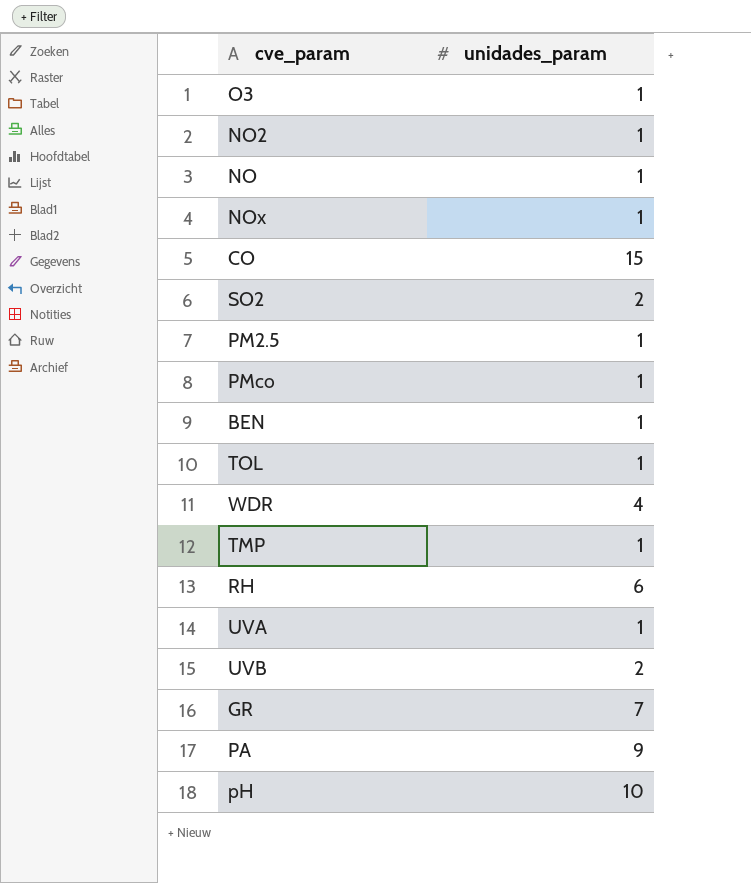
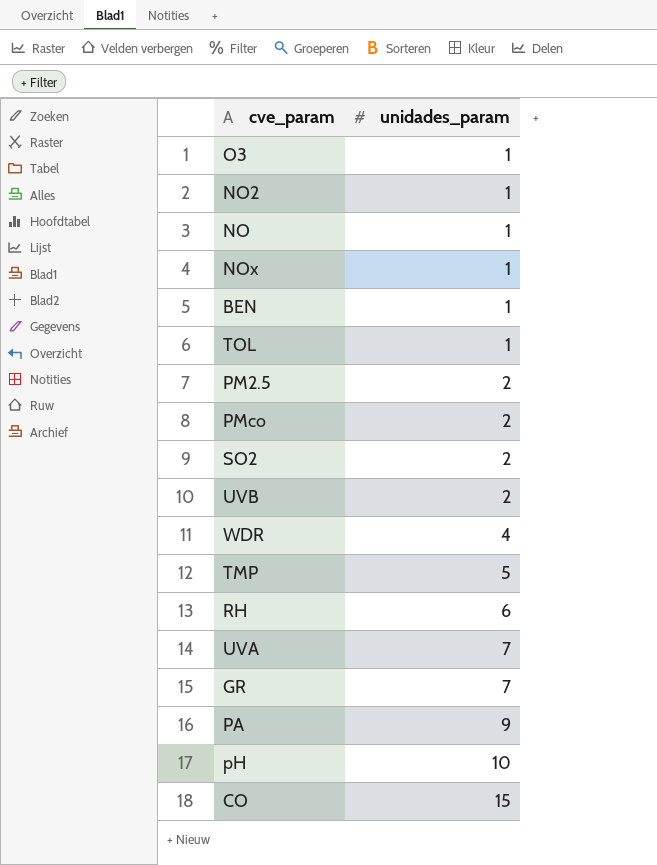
row order: none -> unidades_param ascending
PM2.5 | unidades_param: 1 -> 2
PMco | unidades_param: 1 -> 2
TMP | unidades_param: 1 -> 5
UVA | unidades_param: 1 -> 7

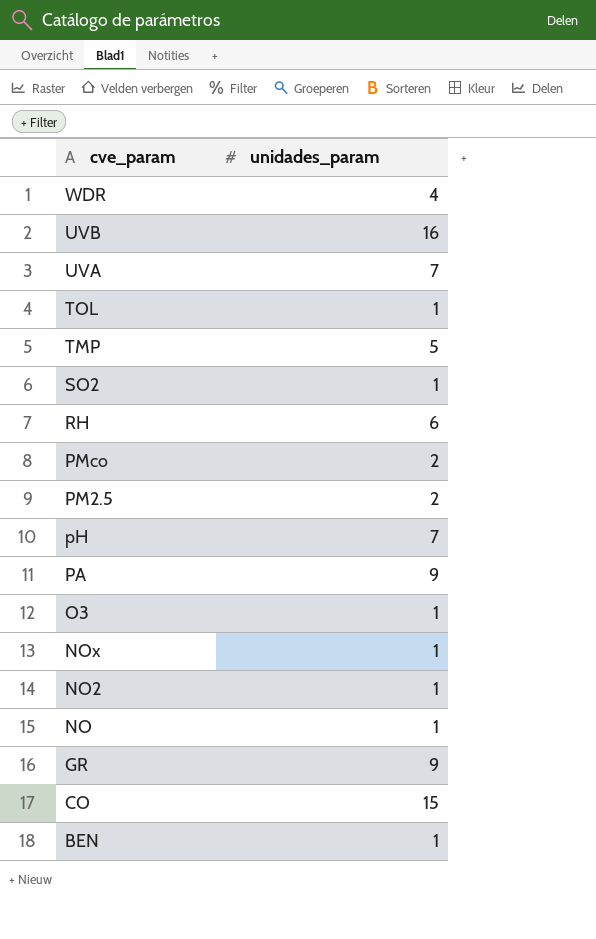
row order: unidades_param ascending -> cve_param descending
UVB | unidades_param: 2 -> 16
SO2 | unidades_param: 2 -> 1
pH | unidades_param: 10 -> 7
GR | unidades_param: 7 -> 9

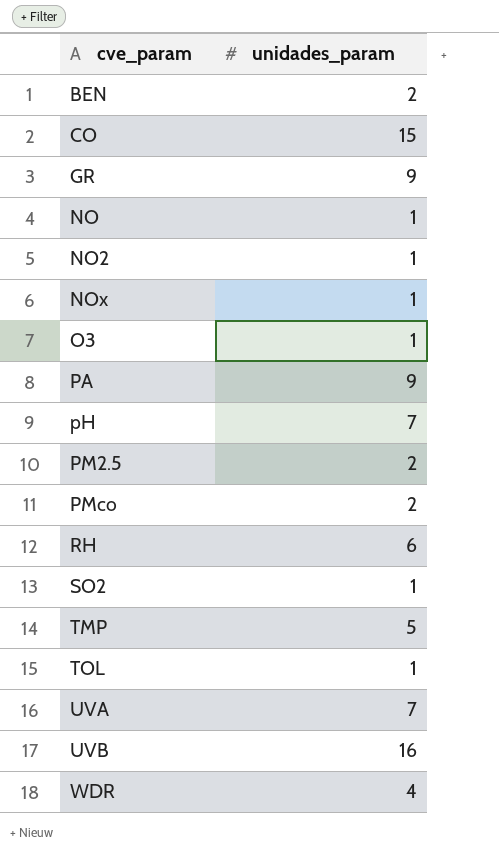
row order: cve_param descending -> cve_param ascending
BEN | unidades_param: 1 -> 2

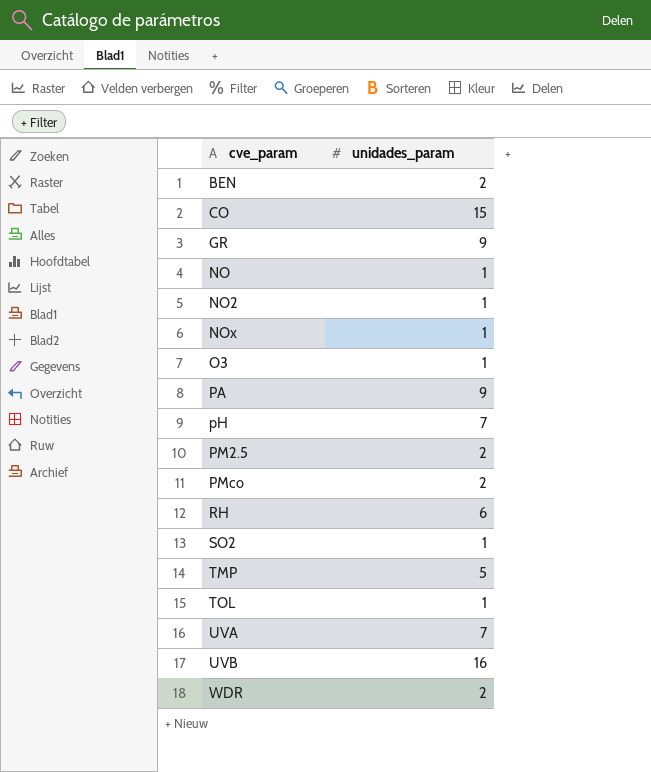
WDR | unidades_param: 4 -> 2

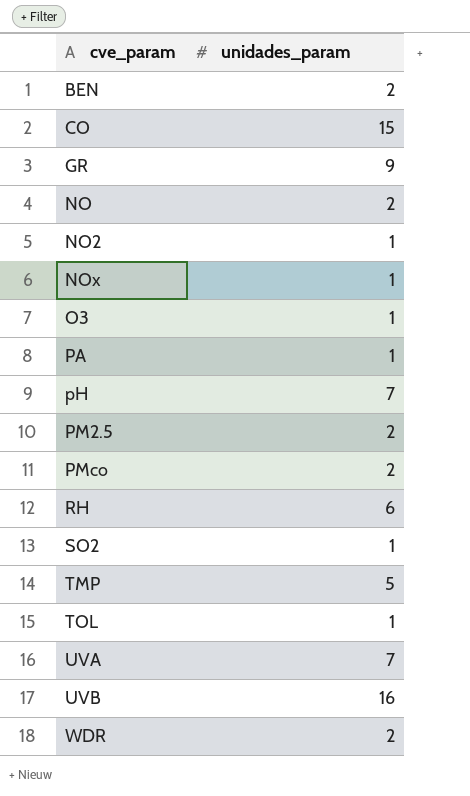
NO | unidades_param: 1 -> 2
PA | unidades_param: 9 -> 1

